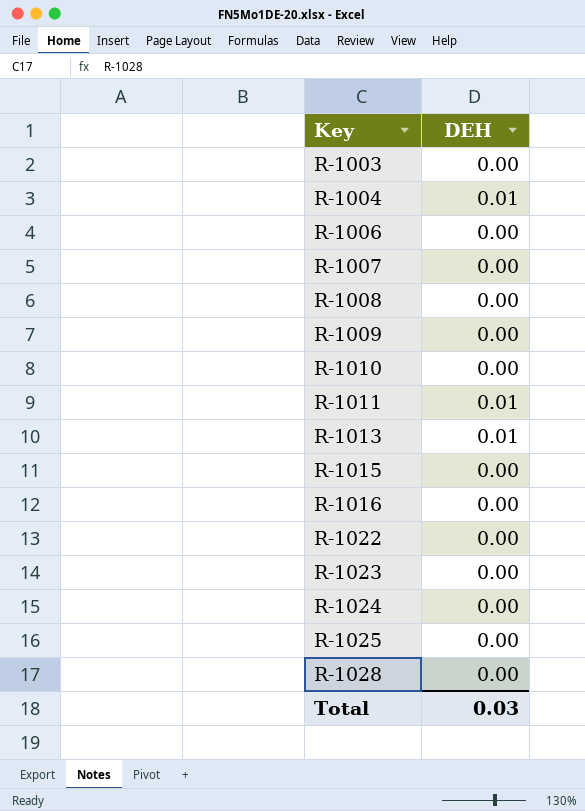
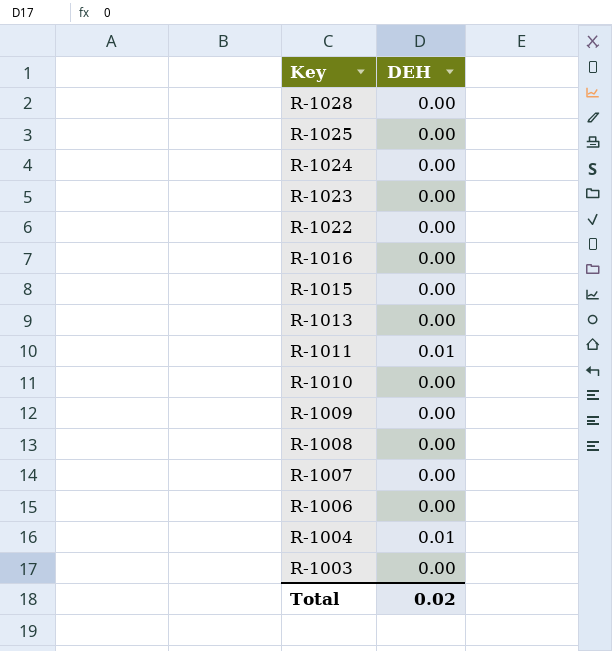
row order: Key ascending -> Key descending
R-1013 | DEH: 0.01 -> 0.00
Total | DEH: 0.03 -> 0.02

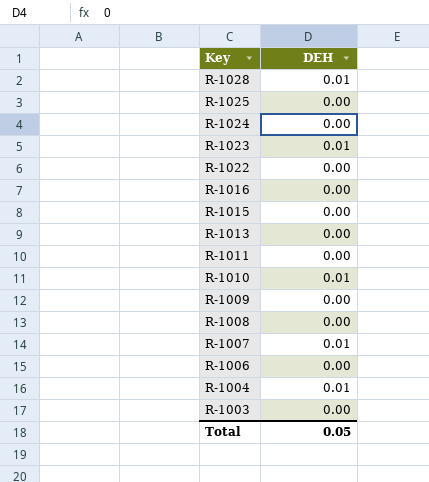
R-1028 | DEH: 0.00 -> 0.01
R-1023 | DEH: 0.00 -> 0.01
R-1011 | DEH: 0.01 -> 0.00
R-1010 | DEH: 0.00 -> 0.01
R-1007 | DEH: 0.00 -> 0.01
Total | DEH: 0.02 -> 0.05

